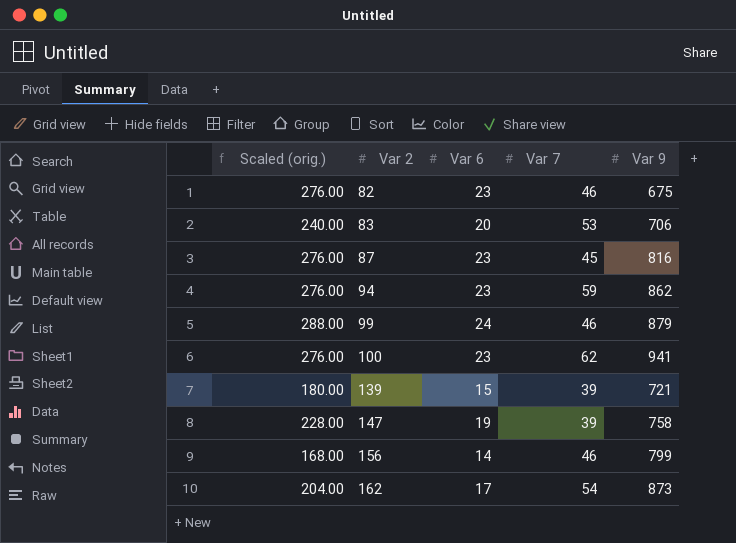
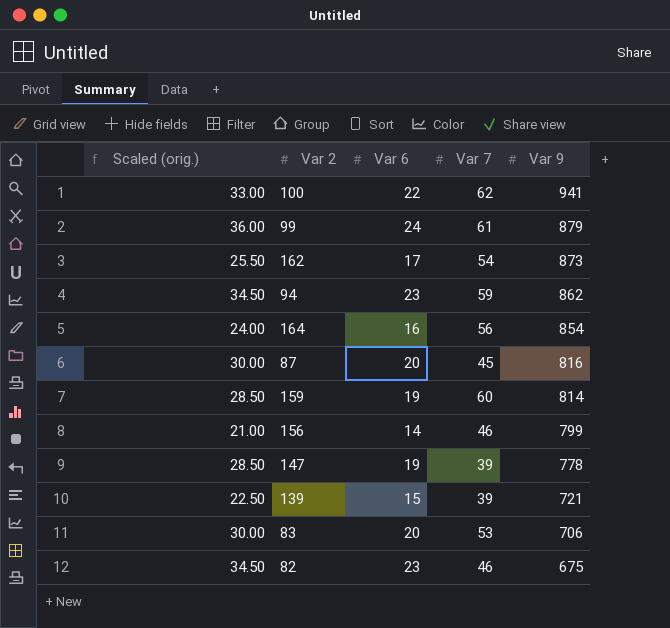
row order: Var 2 ascending -> Var 9 descending
column Scaled (orig.) | formula: [Var 6] * 12 -> [Var 6] * 1.5
100 | Var 6: 23 -> 22
99 | Var 7: 46 -> 61
row 164: none -> 24.00 | 16 | 56 | 854
87 | Var 6: 23 -> 20
row 159: none -> 28.50 | 19 | 60 | 814
147 | Var 9: 758 -> 778

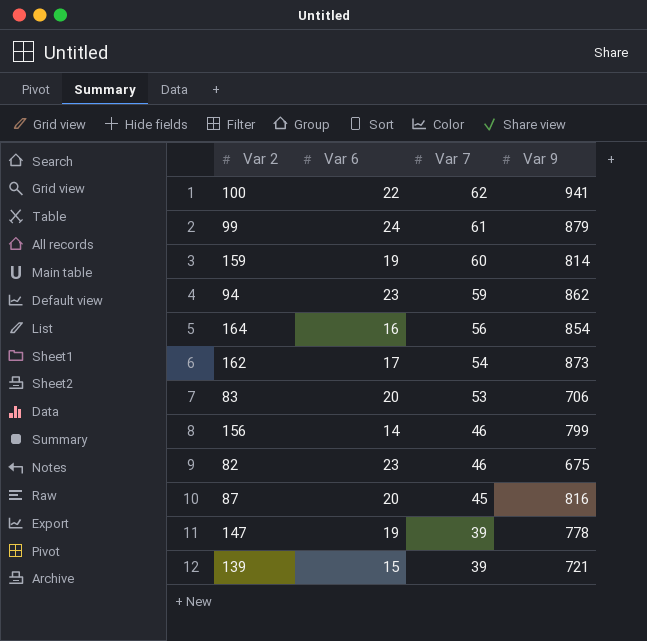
row order: Var 9 descending -> Var 7 descending
column Scaled (orig.) | formula: [Var 6] * 1.5 -> none

